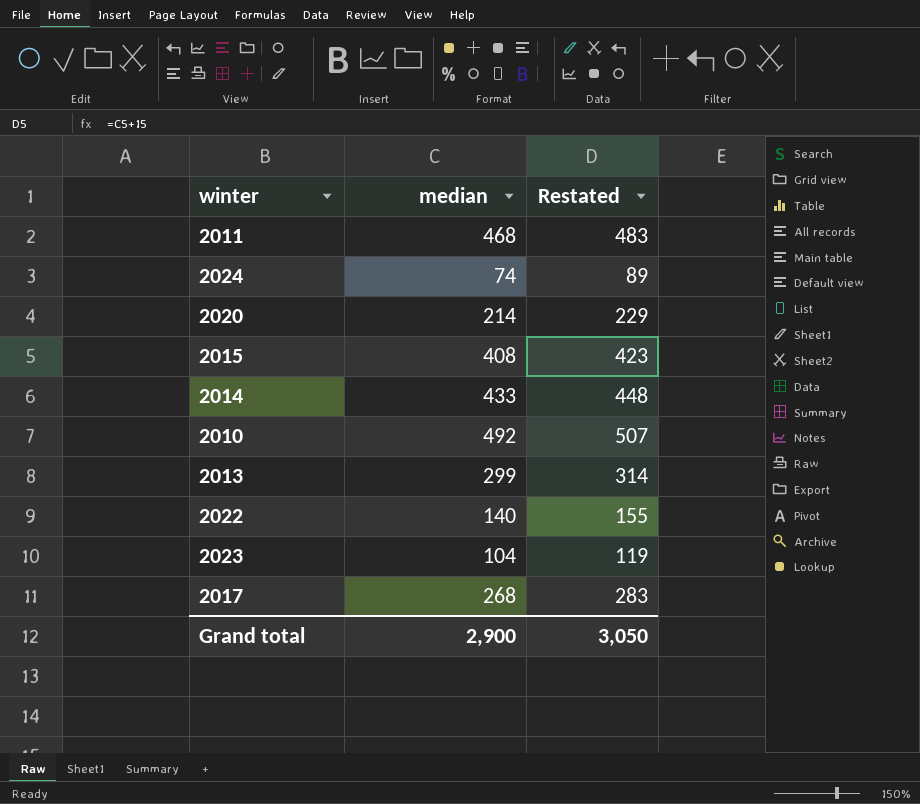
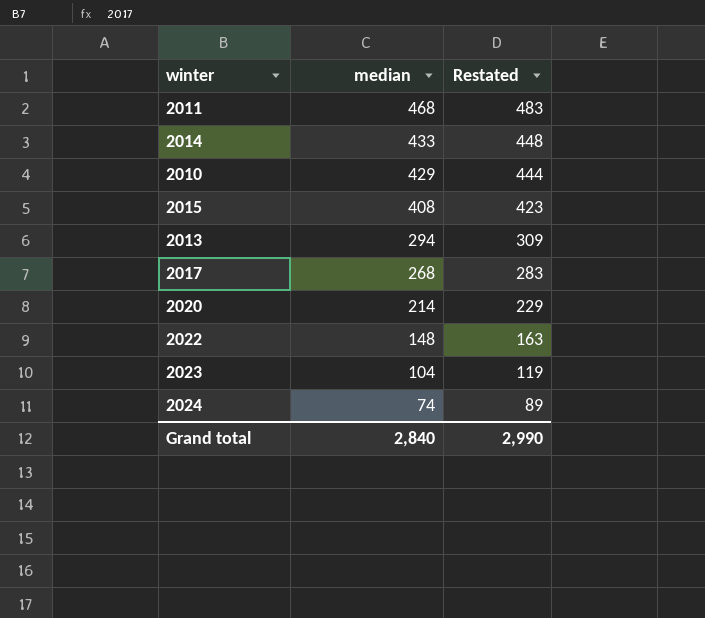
row order: none -> median descending
2010 | median: 492 -> 429
2010 | Restated: 507 -> 444
2013 | median: 299 -> 294
2013 | Restated: 314 -> 309
2022 | median: 140 -> 148
2022 | Restated: 155 -> 163
Grand total | median: 2,900 -> 2,840
Grand total | Restated: 3,050 -> 2,990

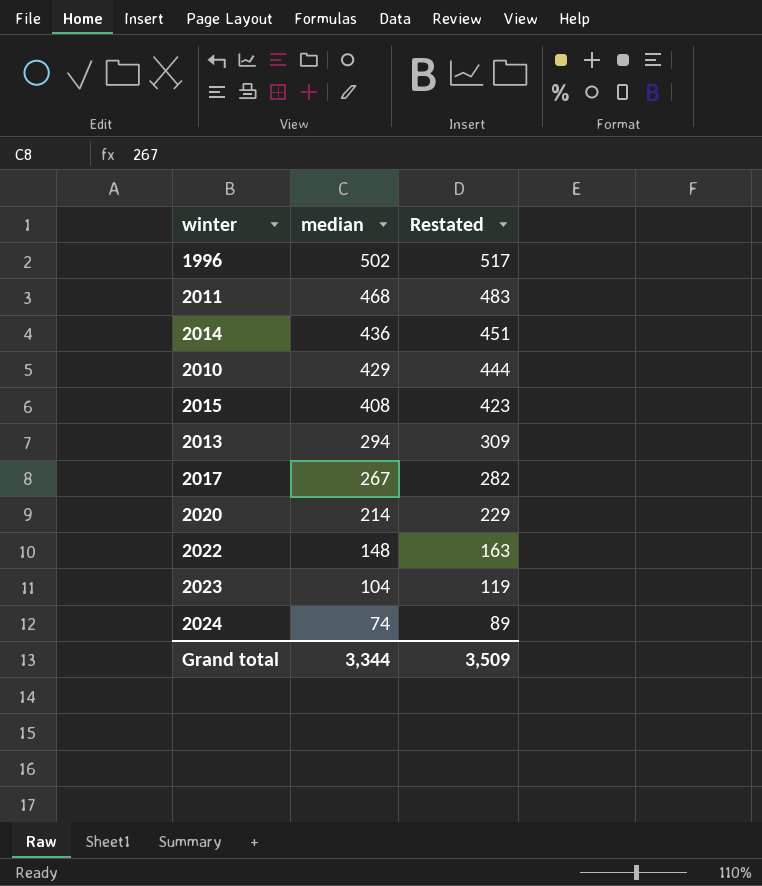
row 1996: none -> 502 | 517
2014 | median: 433 -> 436
2014 | Restated: 448 -> 451
2017 | median: 268 -> 267
2017 | Restated: 283 -> 282
Grand total | median: 2,840 -> 3,344
Grand total | Restated: 2,990 -> 3,509

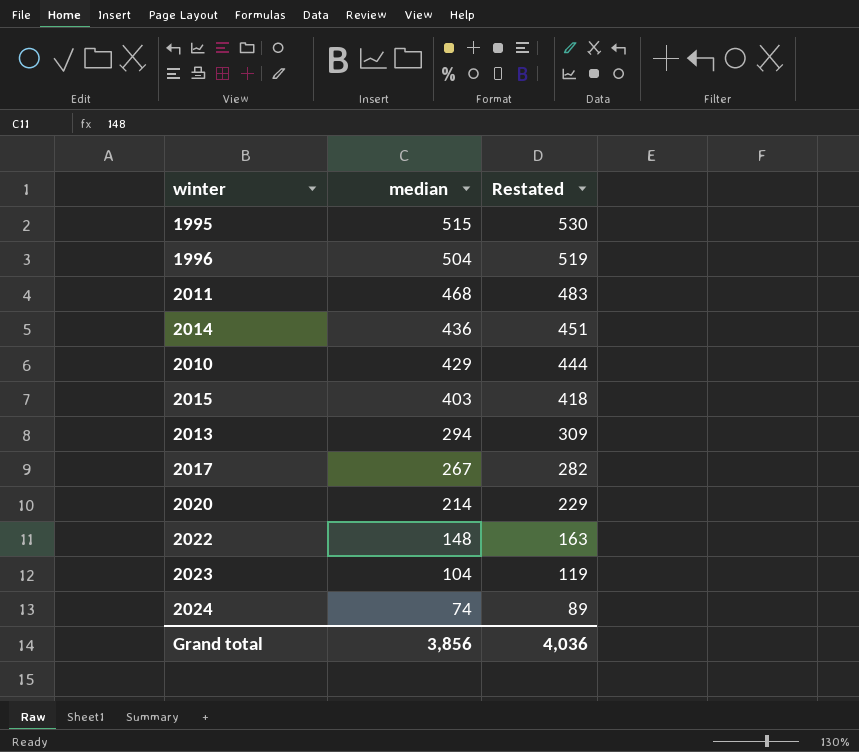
row 1995: none -> 515 | 530
1996 | median: 502 -> 504
1996 | Restated: 517 -> 519
2015 | median: 408 -> 403
2015 | Restated: 423 -> 418
Grand total | median: 3,344 -> 3,856
Grand total | Restated: 3,509 -> 4,036

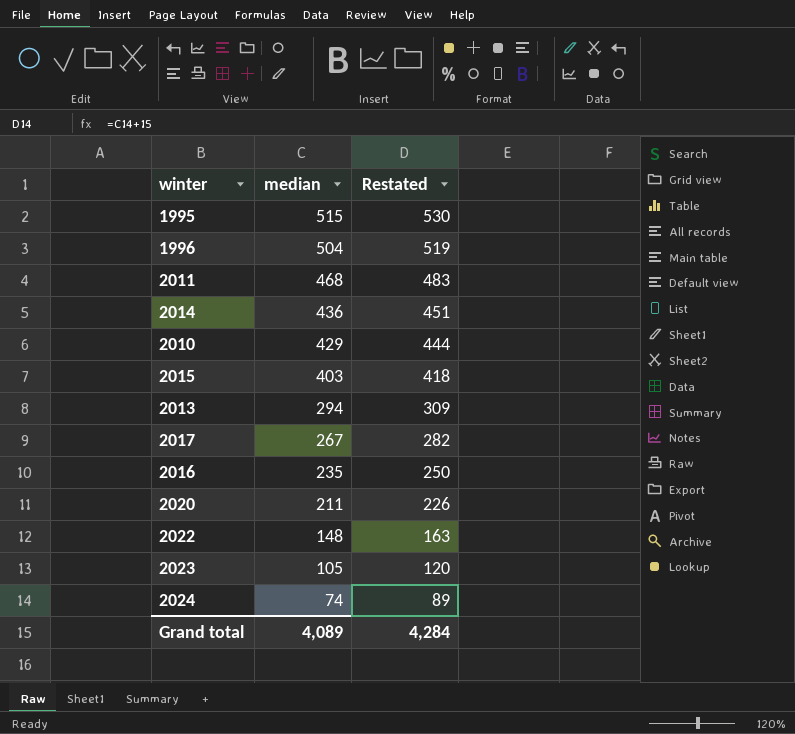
row 2016: none -> 235 | 250
2020 | median: 214 -> 211
2020 | Restated: 229 -> 226
2023 | median: 104 -> 105
2023 | Restated: 119 -> 120
Grand total | median: 3,856 -> 4,089
Grand total | Restated: 4,036 -> 4,284

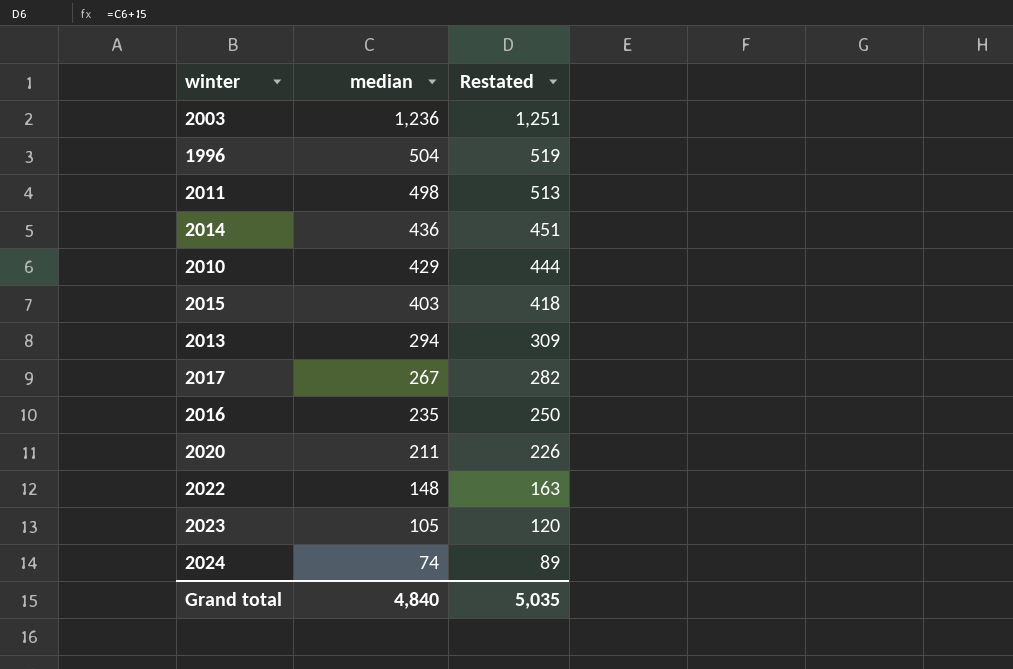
row 1995: 515 | 530 -> none
row 2003: none -> 1,236 | 1,251
2011 | median: 468 -> 498
2011 | Restated: 483 -> 513
Grand total | median: 4,089 -> 4,840
Grand total | Restated: 4,284 -> 5,035

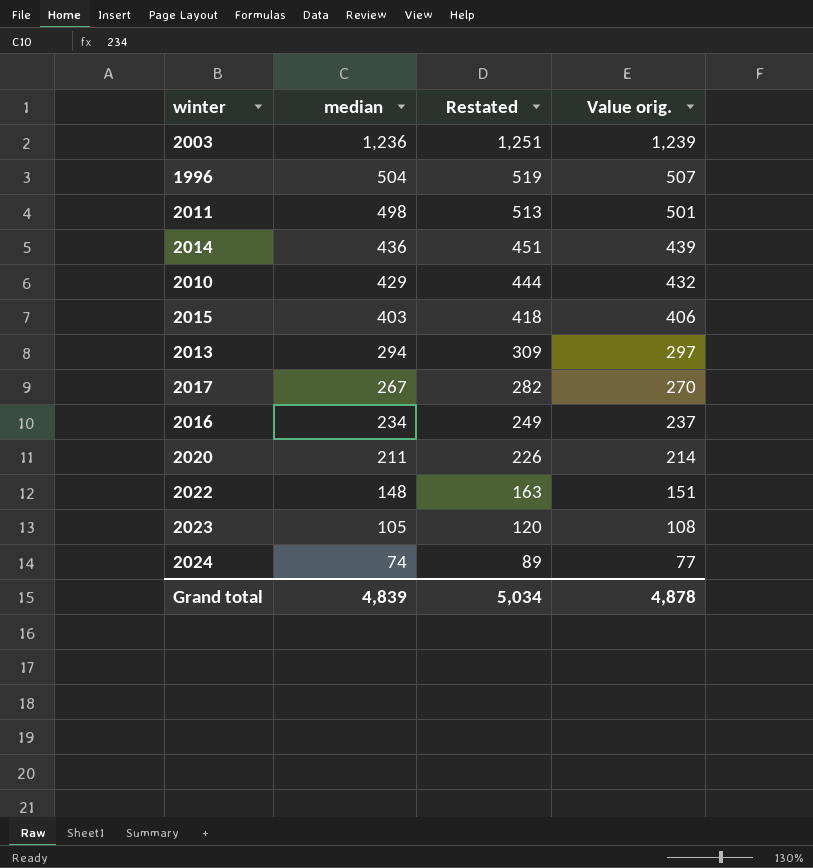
column Value orig. | formula: none -> [median] + 3
2016 | median: 235 -> 234
2016 | Restated: 250 -> 249
Grand total | median: 4,840 -> 4,839
Grand total | Restated: 5,035 -> 5,034

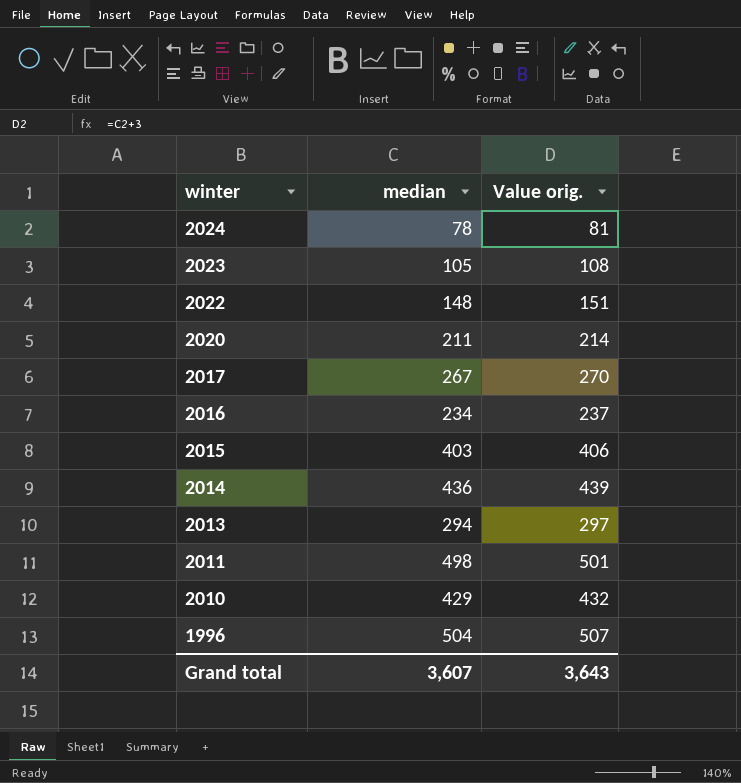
row order: median descending -> winter descending
column Restated | formula: [median] + 15 -> none
row 2003: 1,236 | 1,251 | 1,239 -> none
2024 | median: 74 -> 78
2024 | Value orig.: 77 -> 81
Grand total | median: 4,839 -> 3,607
Grand total | Value orig.: 4,878 -> 3,643

